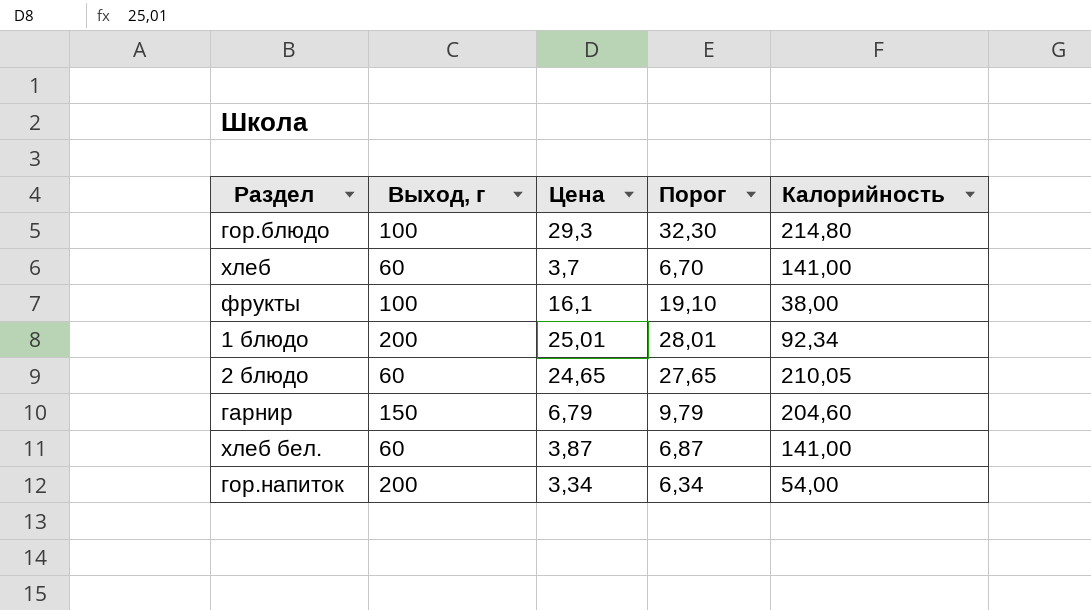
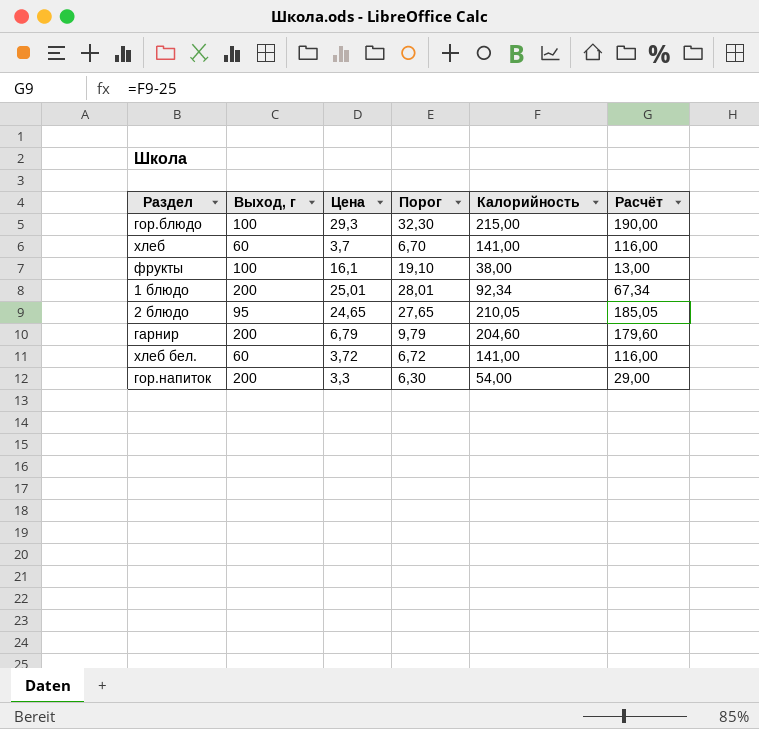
column Расчёт | formula: none -> [Калорийность] - 25
гор.блюдо | Калорийность: 214,80 -> 215,00
2 блюдо | Выход, г: 60 -> 95
гарнир | Выход, г: 150 -> 200
хлеб бел. | Цена: 3,87 -> 3,72
хлеб бел. | Порог: 6,87 -> 6,72
гор.напиток | Цена: 3,34 -> 3,3
гор.напиток | Порог: 6,34 -> 6,30

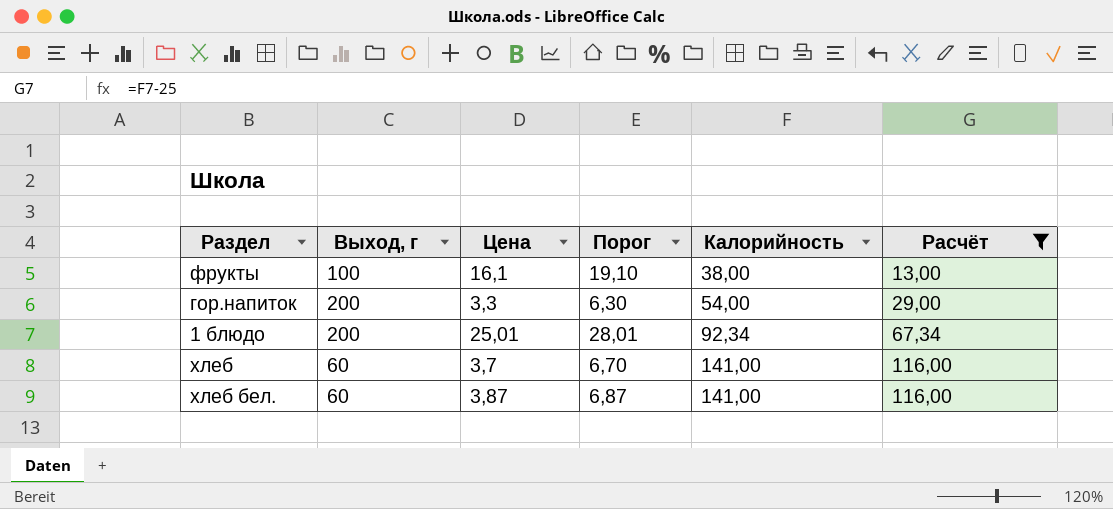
filter: none -> Расчёт <= 116,00
row order: none -> Калорийность ascending
хлеб бел. | Цена: 3,72 -> 3,87
хлеб бел. | Порог: 6,72 -> 6,87

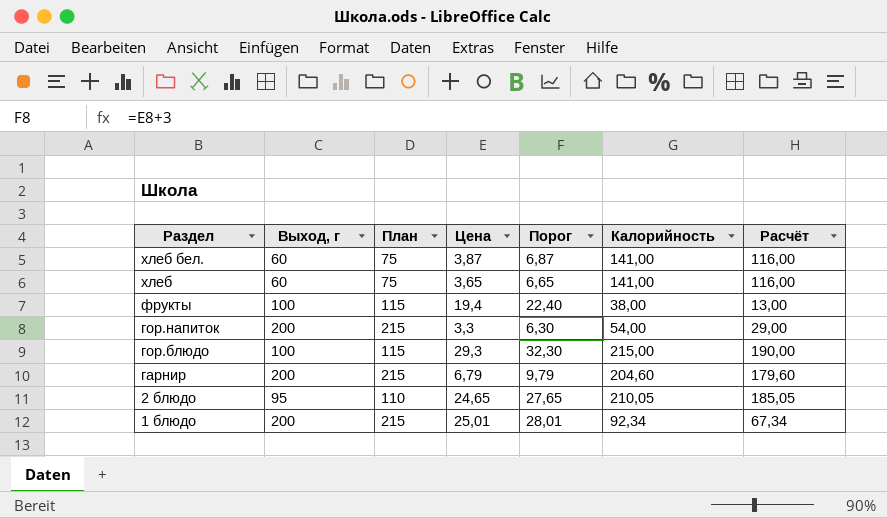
filter: Расчёт <= 116,00 -> none
row order: Калорийность ascending -> Раздел descending
column План | formula: none -> [Выход, г] + 15
хлеб | Цена: 3,7 -> 3,65
хлеб | Порог: 6,70 -> 6,65
фрукты | Цена: 16,1 -> 19,4
фрукты | Порог: 19,10 -> 22,40

